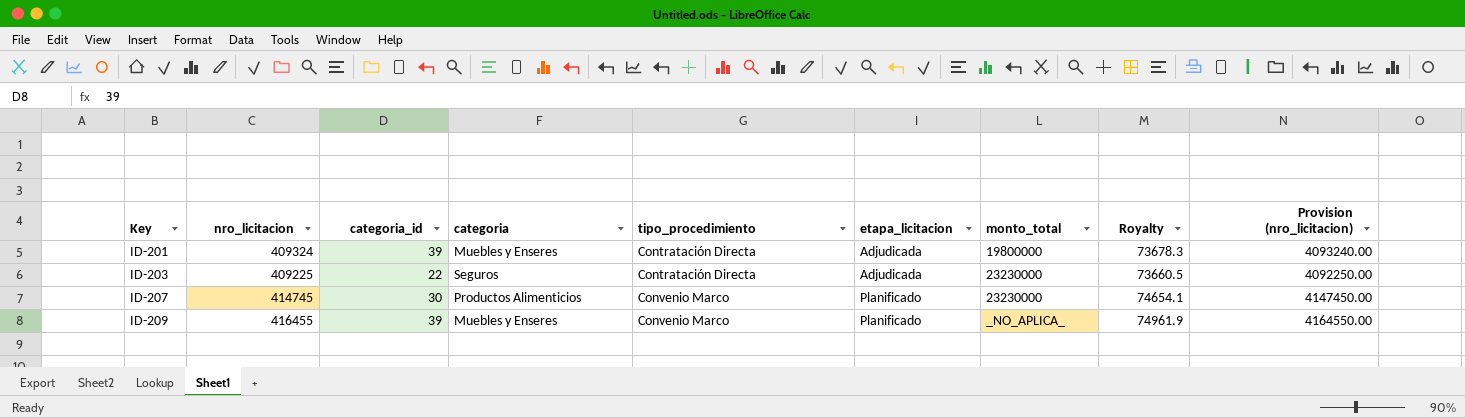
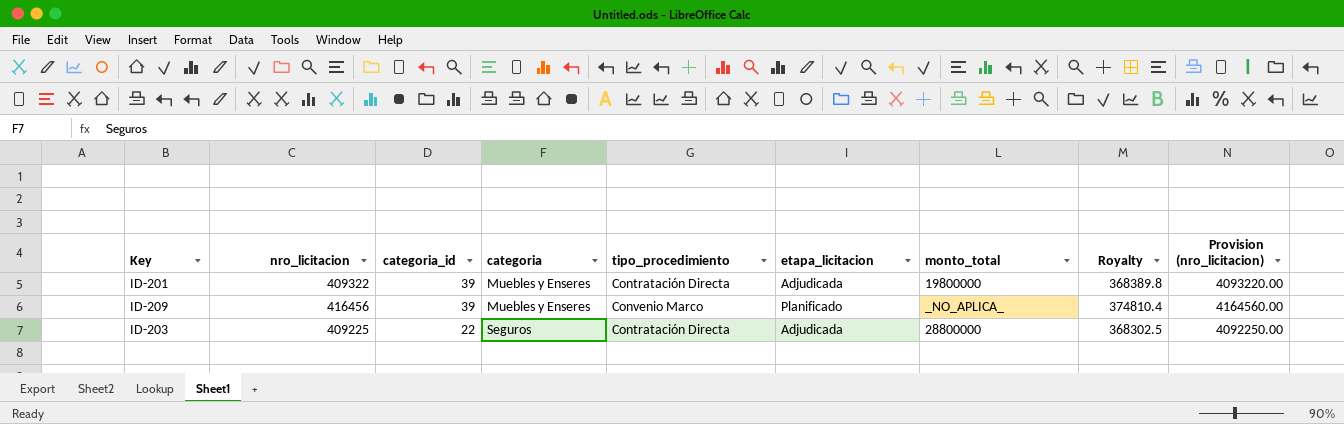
row order: Key ascending -> categoria_id descending
column Royalty | formula: [nro_licitacion] * 0.18 -> [nro_licitacion] * 0.9
row ID-207: 414745 | 30 | Productos Alimenticios | Convenio Marco | Planificado | 23230000 | 74654.1 | 4147450.00 -> none
ID-201 | nro_licitacion: 409324 -> 409322
ID-201 | Provision (nro_licitacion): 4093240.00 -> 4093220.00
ID-209 | nro_licitacion: 416455 -> 416456
ID-209 | Provision (nro_licitacion): 4164550.00 -> 4164560.00
ID-203 | monto_total: 23230000 -> 28800000

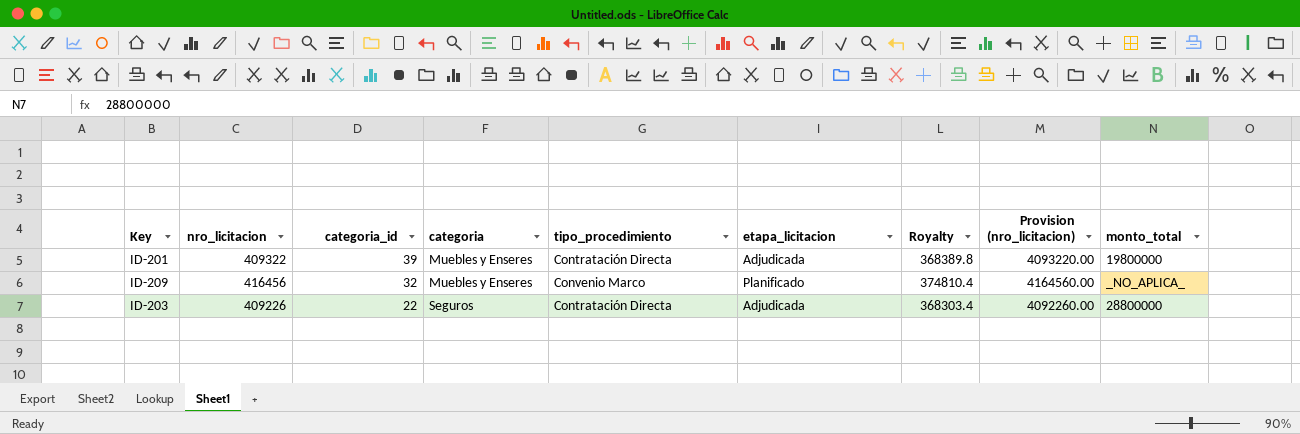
column monto_total | position: 7 -> 9
ID-209 | categoria_id: 39 -> 32
ID-203 | nro_licitacion: 409225 -> 409226
ID-203 | Royalty: 368302.5 -> 368303.4
ID-203 | Provision (nro_licitacion): 4092250.00 -> 4092260.00

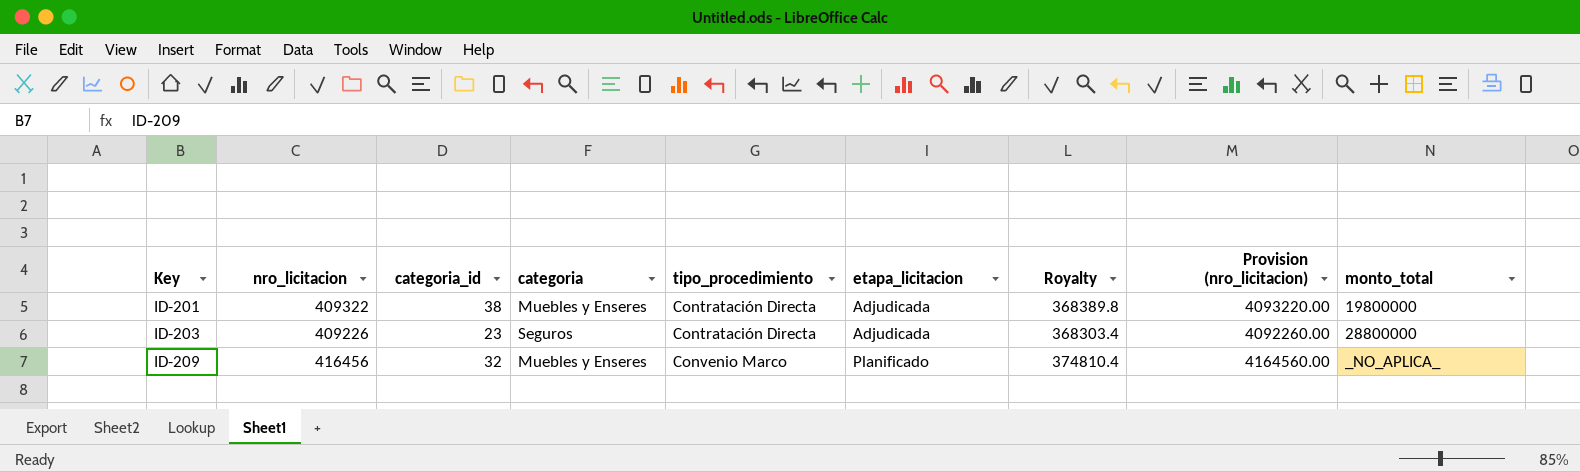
row order: categoria_id descending -> Key ascending
ID-201 | categoria_id: 39 -> 38
ID-203 | categoria_id: 22 -> 23

